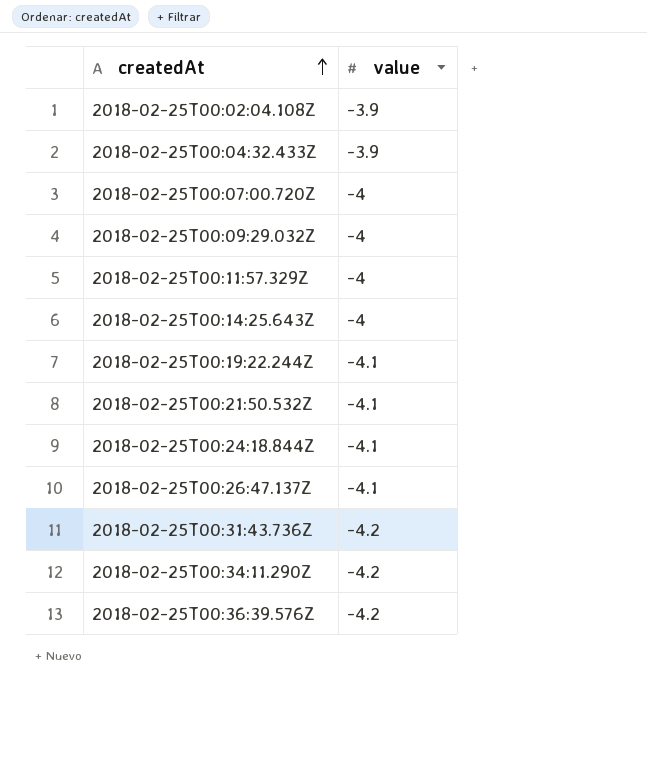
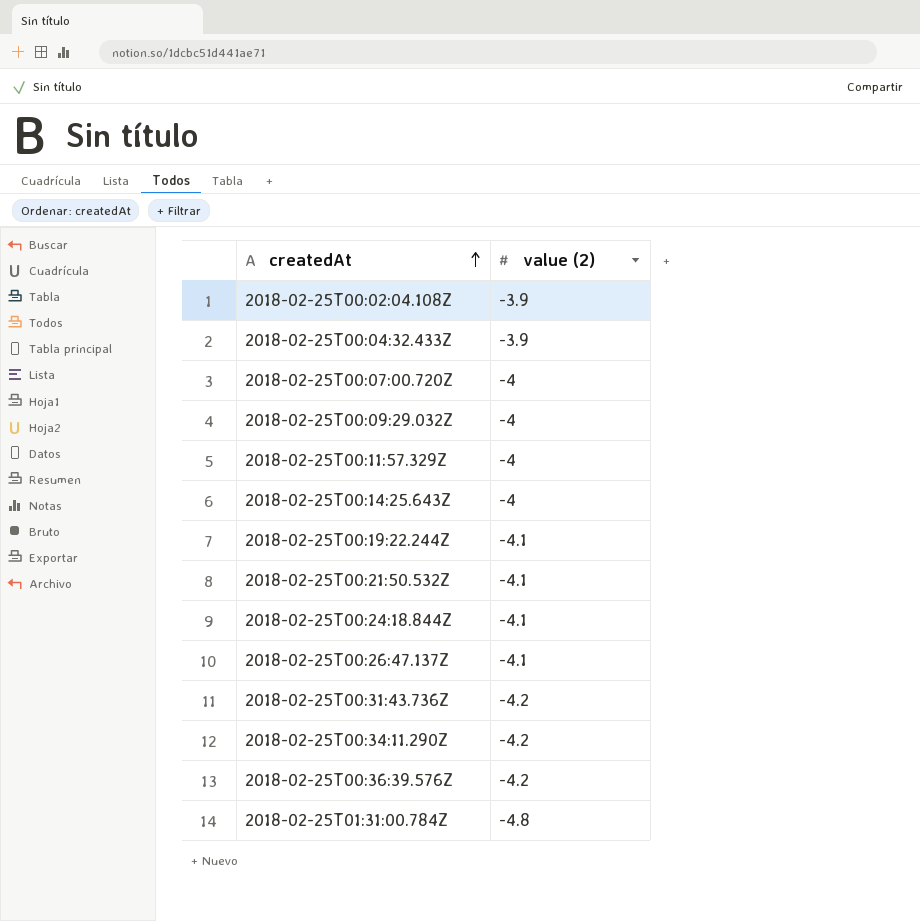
column name: value -> value (2)
row 2018-02-25T01:31:00.784Z: none -> -4.8

